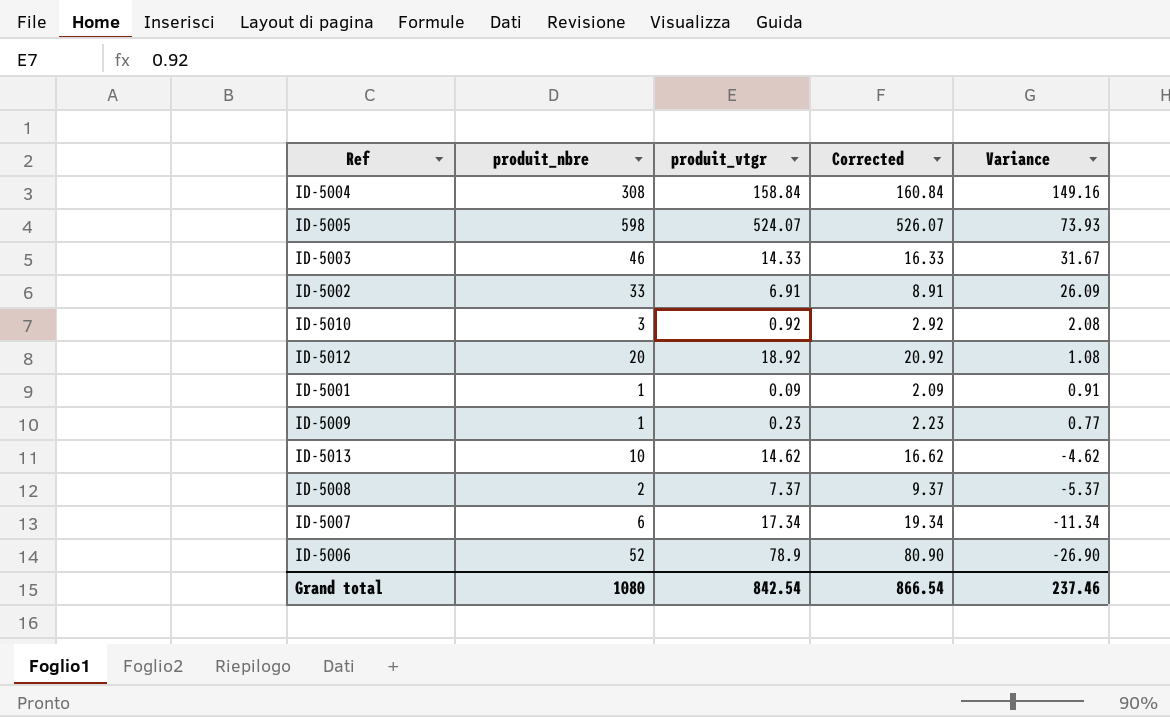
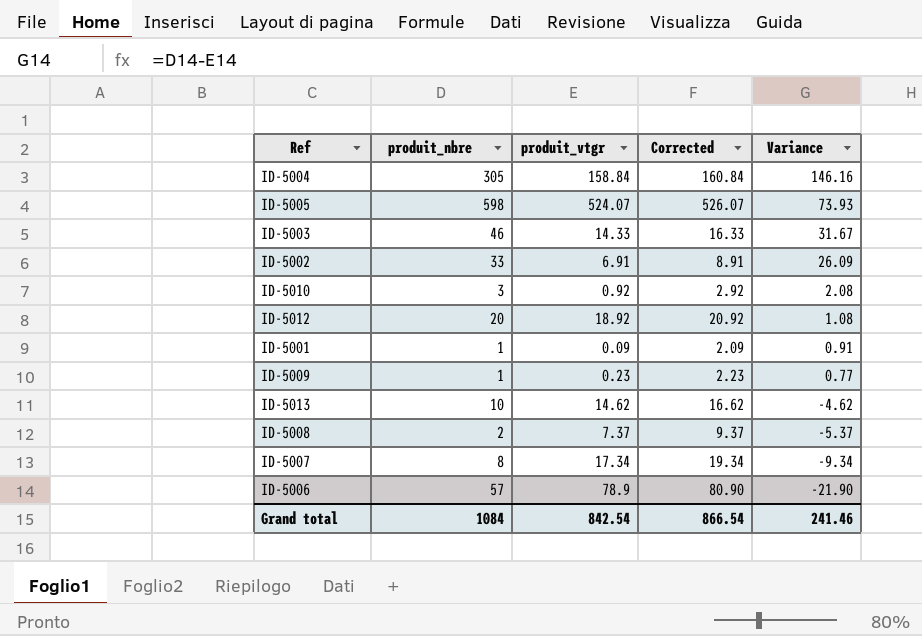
ID-5004 | produit_nbre: 308 -> 305
ID-5004 | Variance: 149.16 -> 146.16
ID-5007 | produit_nbre: 6 -> 8
ID-5007 | Variance: -11.34 -> -9.34
ID-5006 | produit_nbre: 52 -> 57
ID-5006 | Variance: -26.90 -> -21.90
Grand total | produit_nbre: 1080 -> 1084
Grand total | Variance: 237.46 -> 241.46

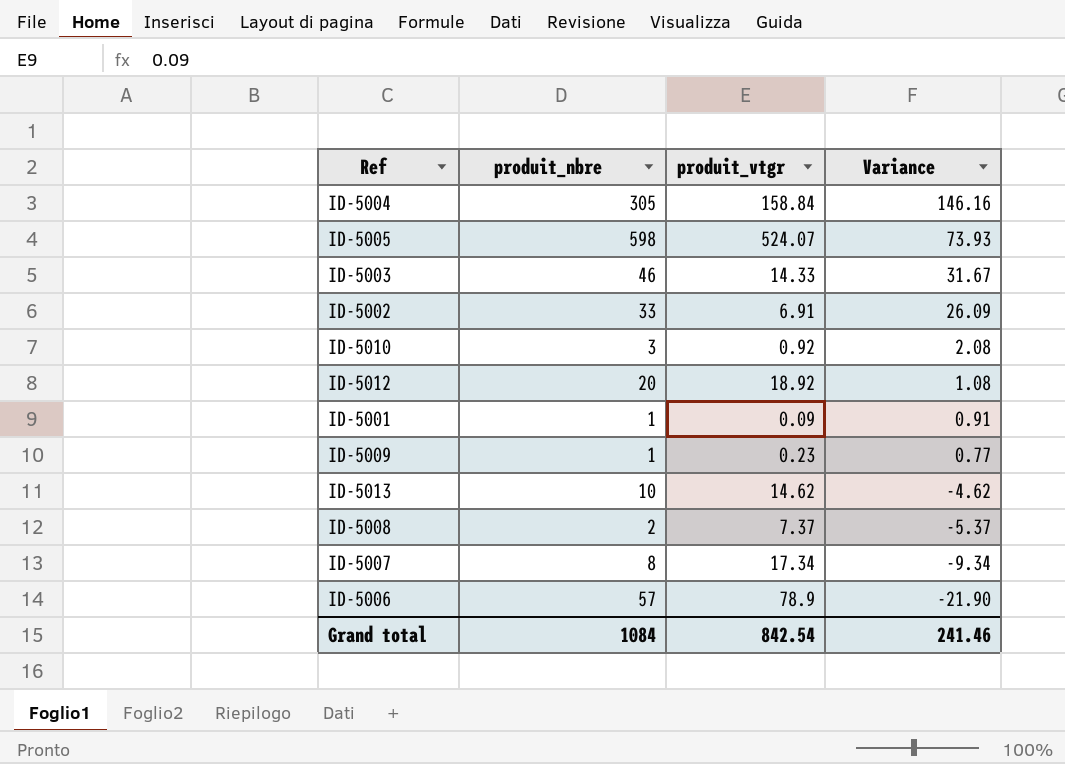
column Corrected | formula: [produit_vtgr] + 2 -> none

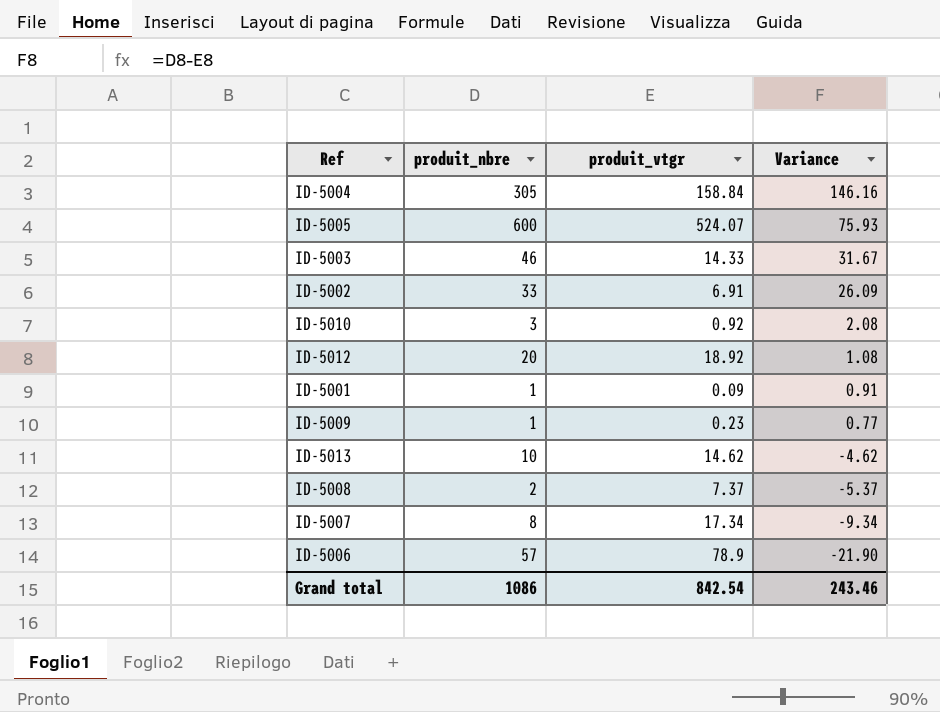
ID-5005 | produit_nbre: 598 -> 600
ID-5005 | Variance: 73.93 -> 75.93
Grand total | produit_nbre: 1084 -> 1086
Grand total | Variance: 241.46 -> 243.46

